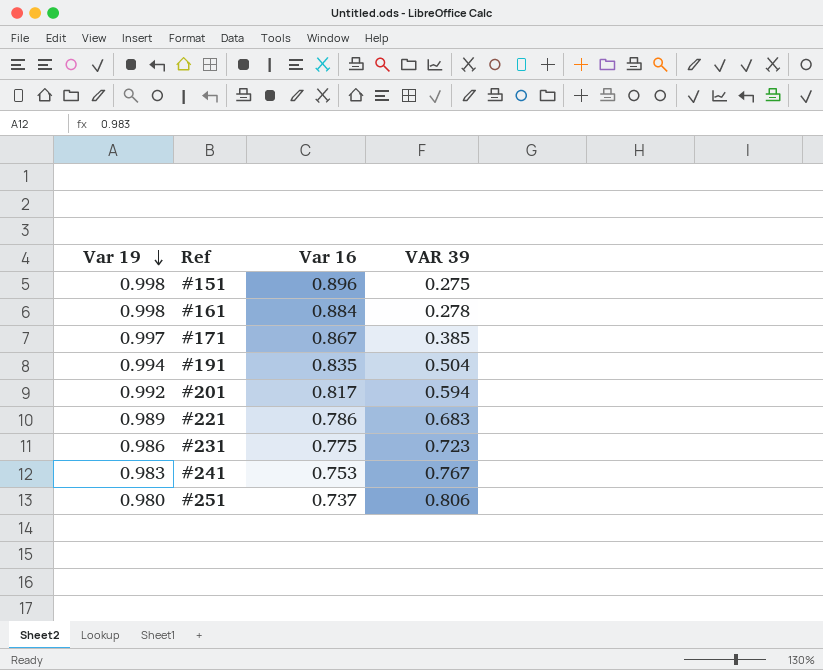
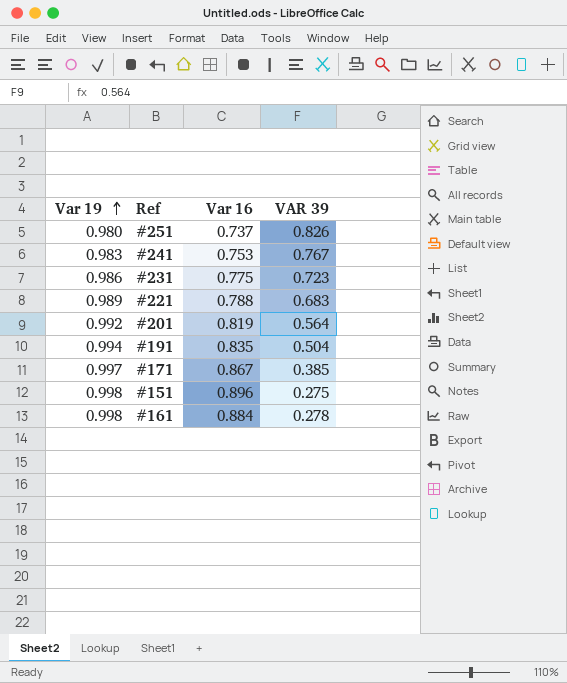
row order: Var 19 descending -> Var 19 ascending
#251 | VAR 39: 0.806 -> 0.826
#221 | Var 16: 0.786 -> 0.788
#201 | Var 16: 0.817 -> 0.819
#201 | VAR 39: 0.594 -> 0.564

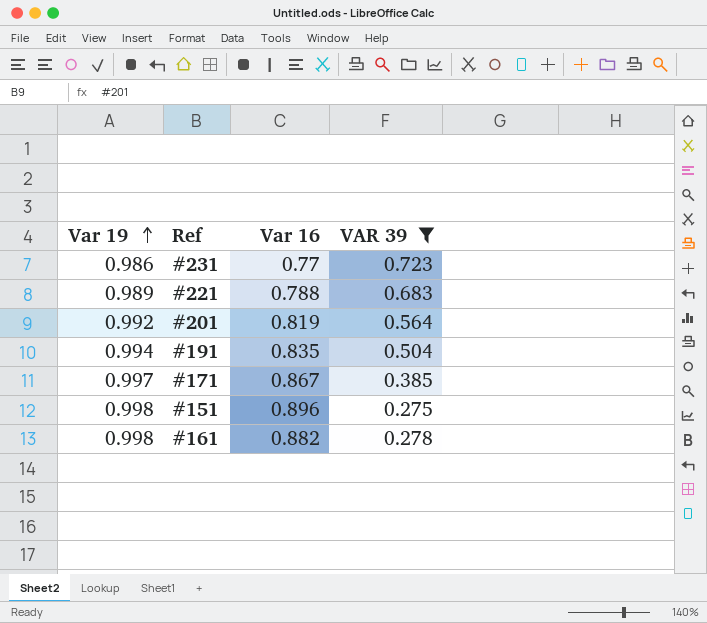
filter: none -> VAR 39 <= 0.723
#231 | Var 16: 0.775 -> 0.77
#161 | Var 16: 0.884 -> 0.882

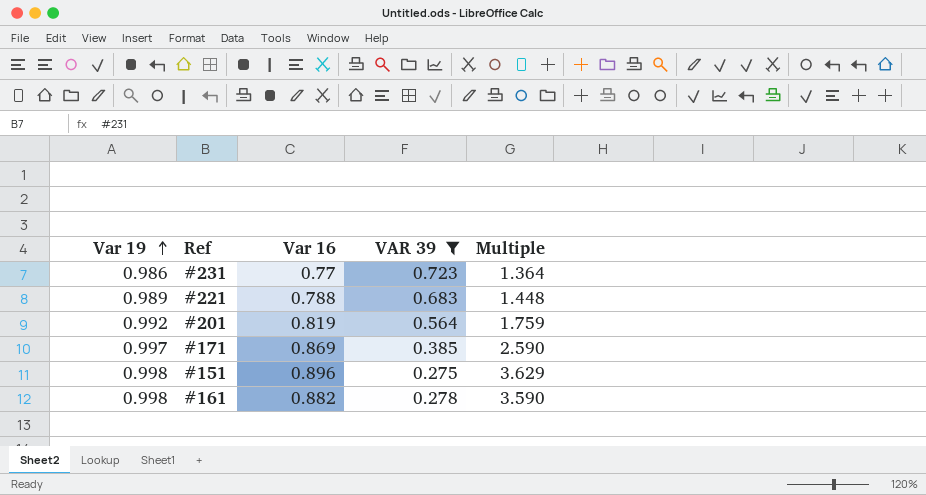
column Multiple | formula: none -> [Var 19] / [VAR 39]
row #191: 0.994 | 0.835 | 0.504 -> none
#171 | Var 16: 0.867 -> 0.869

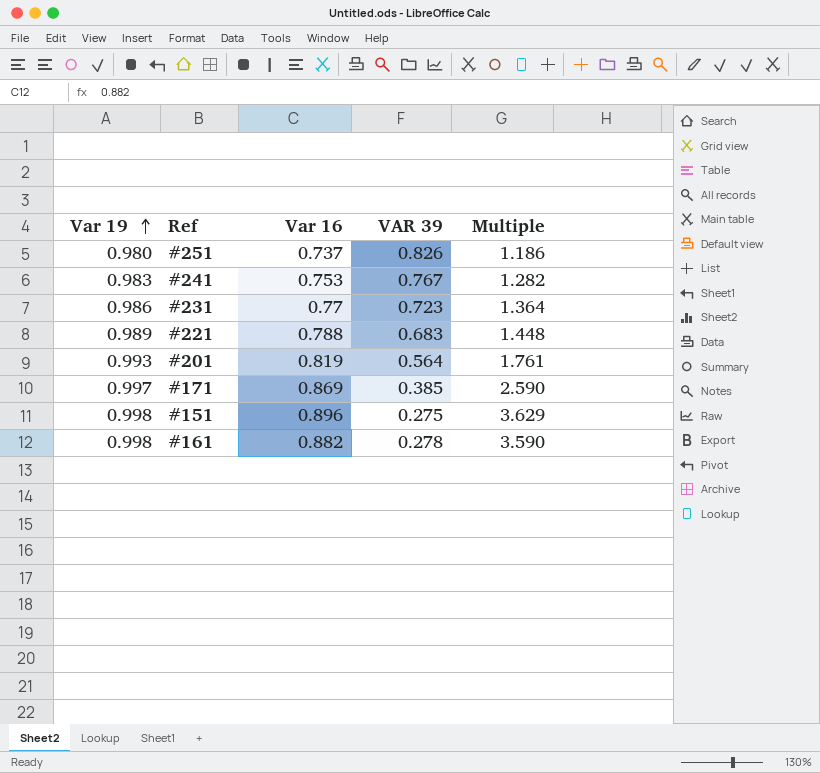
filter: VAR 39 <= 0.723 -> none
#201 | Var 19: 0.992 -> 0.993
#201 | Multiple: 1.759 -> 1.761

